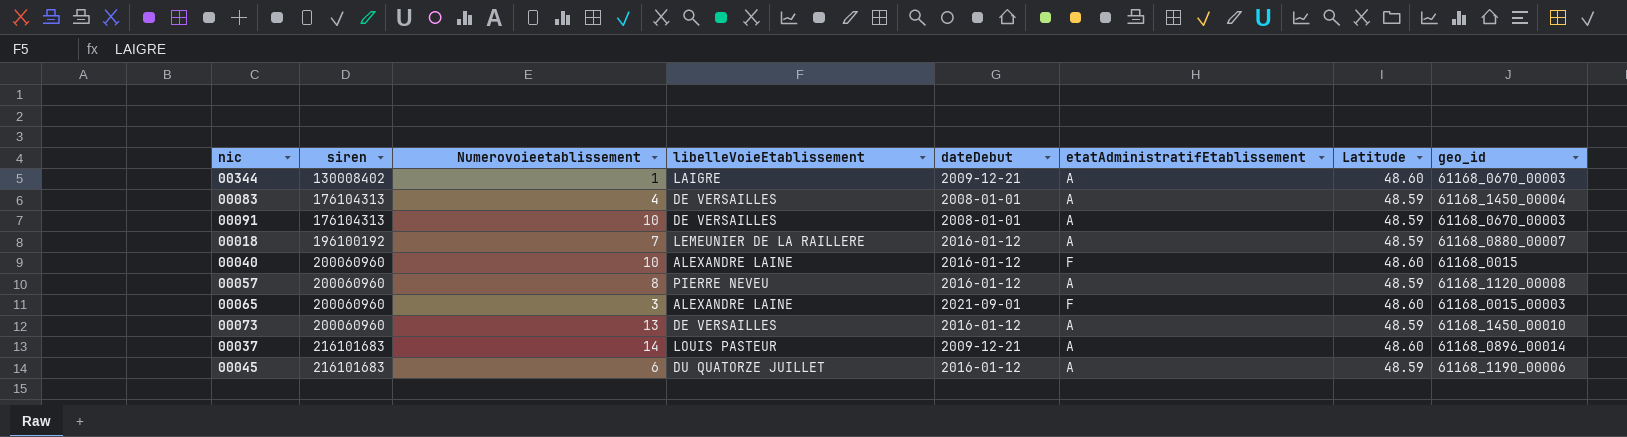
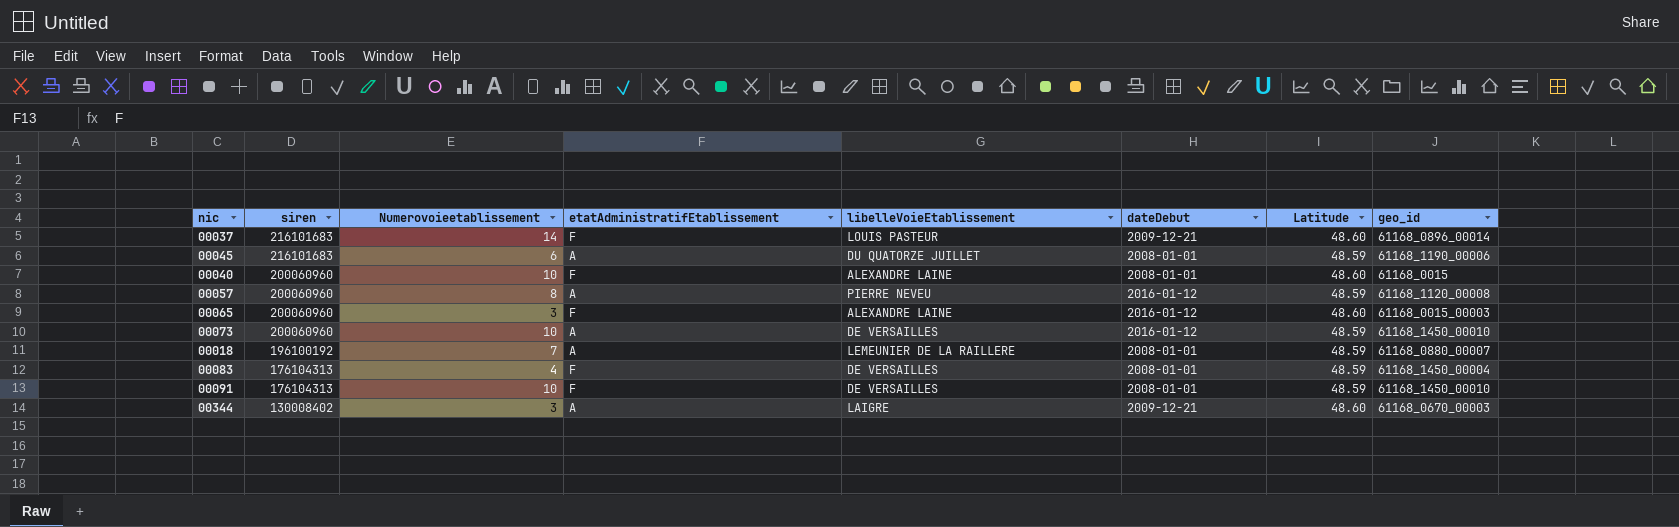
row order: siren ascending -> siren descending
column etatAdministratifEtablissement | position: 6 -> 4
00037 | etatAdministratifEtablissement: A -> F
00045 | dateDebut: 2016-01-12 -> 2008-01-01
00040 | dateDebut: 2016-01-12 -> 2008-01-01
00065 | dateDebut: 2021-09-01 -> 2016-01-12
00073 | Numerovoieetablissement: 13 -> 10
00018 | dateDebut: 2016-01-12 -> 2008-01-01
00083 | etatAdministratifEtablissement: A -> F
00091 | etatAdministratifEtablissement: A -> F
00091 | geo_id: 61168_0670_00003 -> 61168_1450_00010
00344 | Numerovoieetablissement: 1 -> 3

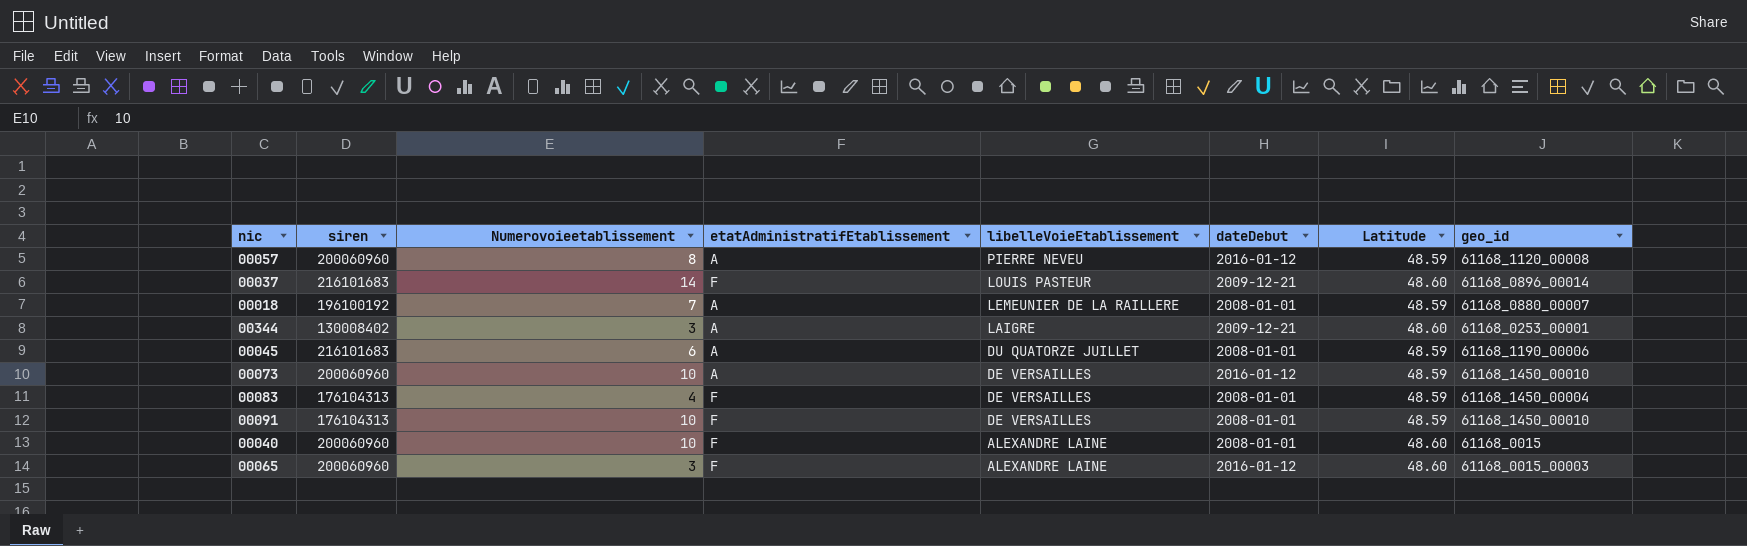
row order: siren descending -> libelleVoieEtablissement descending
00344 | geo_id: 61168_0670_00003 -> 61168_0253_00001

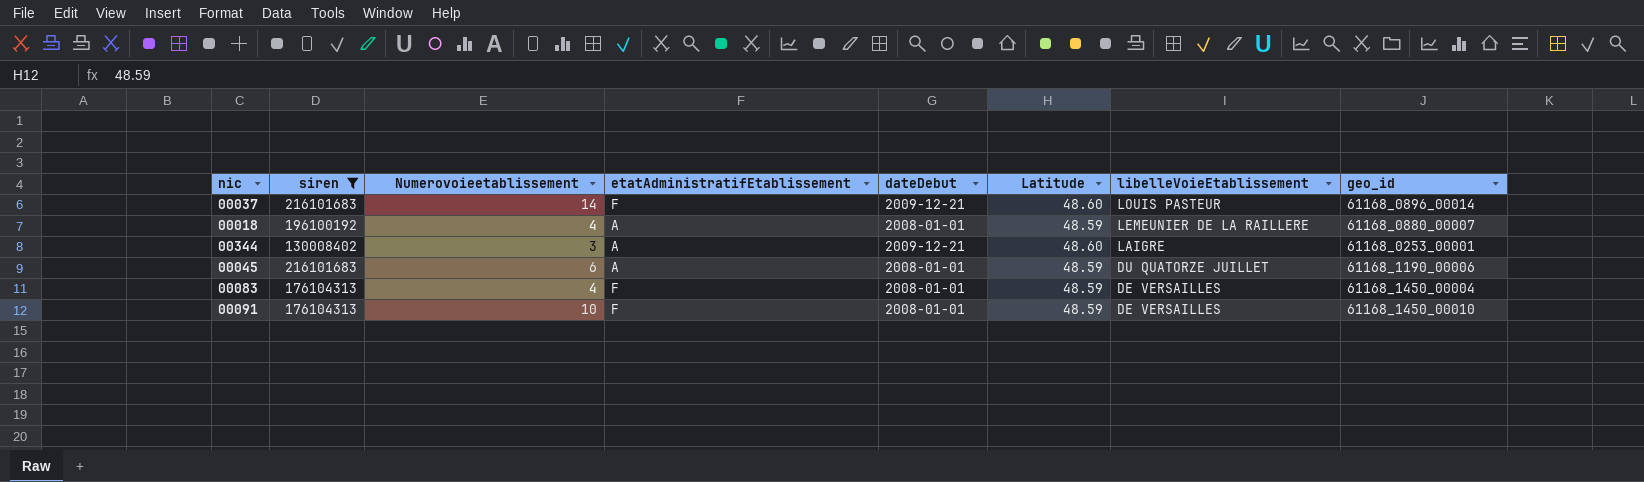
filter: none -> siren != 200060960
column libelleVoieEtablissement | position: 5 -> 7
00018 | Numerovoieetablissement: 7 -> 4

